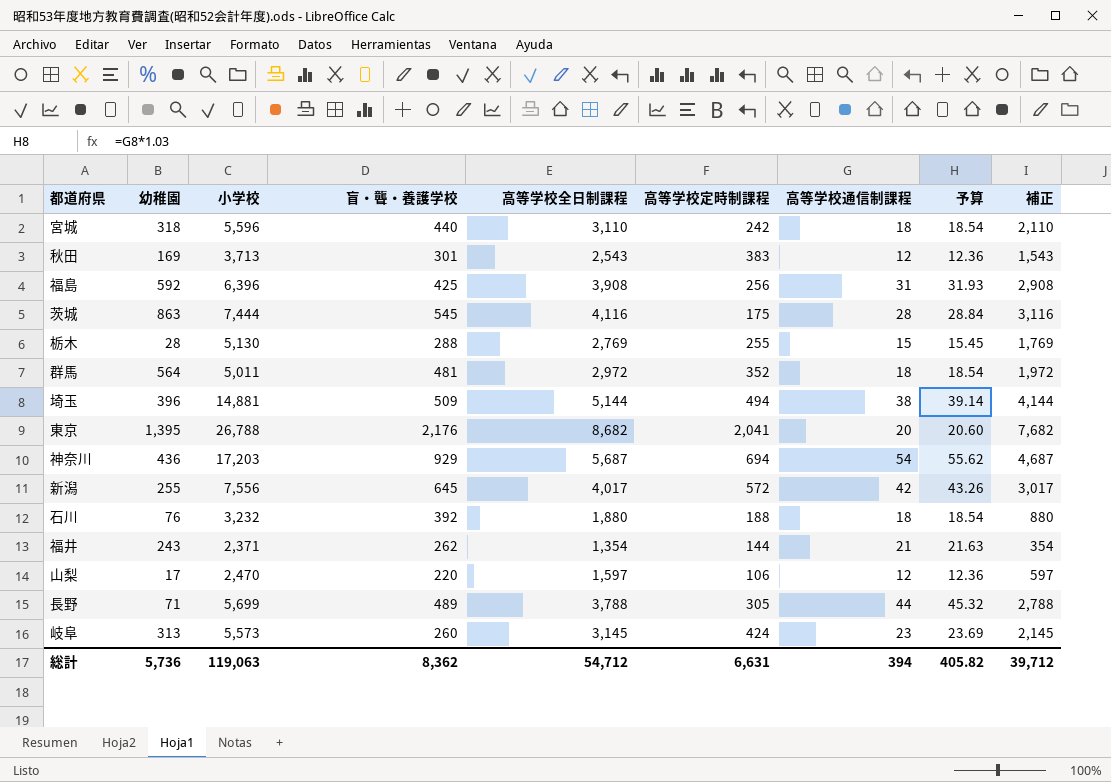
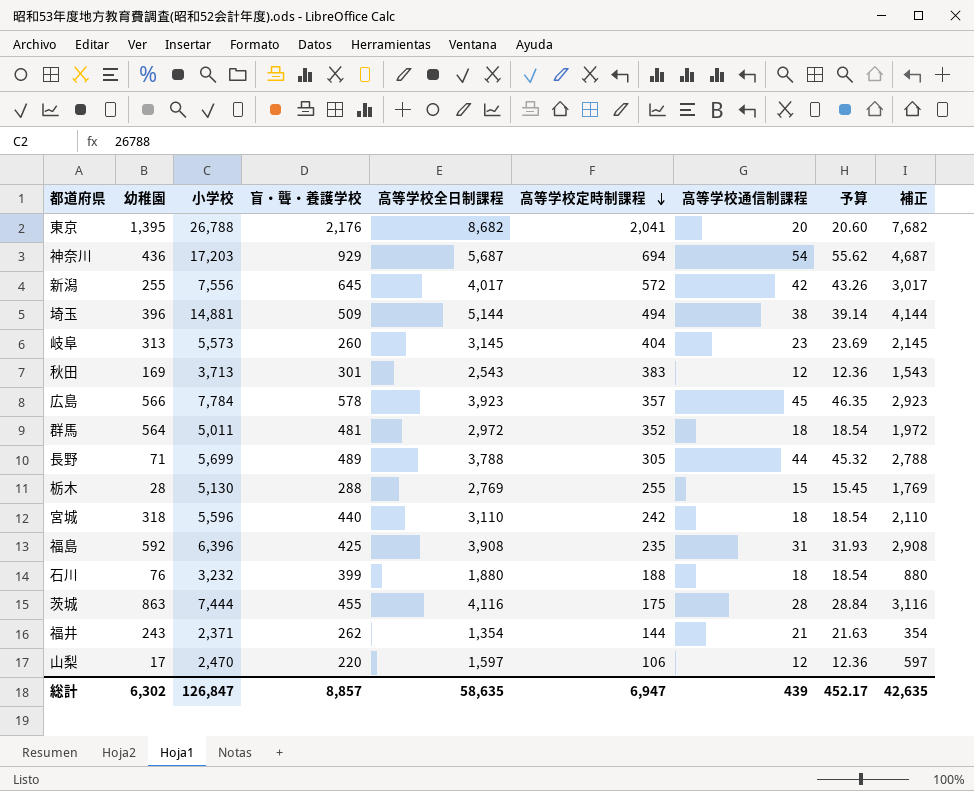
row order: none -> 高等学校定時制課程 descending
岐阜 | 高等学校定時制課程: 424 -> 404
row 広島: none -> 566 | 7,784 | 578 | 3,923 | 357 | 45 | 46.35 | 2,923
福島 | 高等学校定時制課程: 256 -> 235
石川 | 盲・聾・養護学校: 392 -> 399
茨城 | 盲・聾・養護学校: 545 -> 455
総計 | 幼稚園: 5,736 -> 6,302
総計 | 小学校: 119,063 -> 126,847
総計 | 盲・聾・養護学校: 8,362 -> 8,857
総計 | 高等学校全日制課程: 54,712 -> 58,635
総計 | 高等学校定時制課程: 6,631 -> 6,947
総計 | 高等学校通信制課程: 394 -> 439
総計 | 予算: 405.82 -> 452.17
総計 | 補正: 39,712 -> 42,635

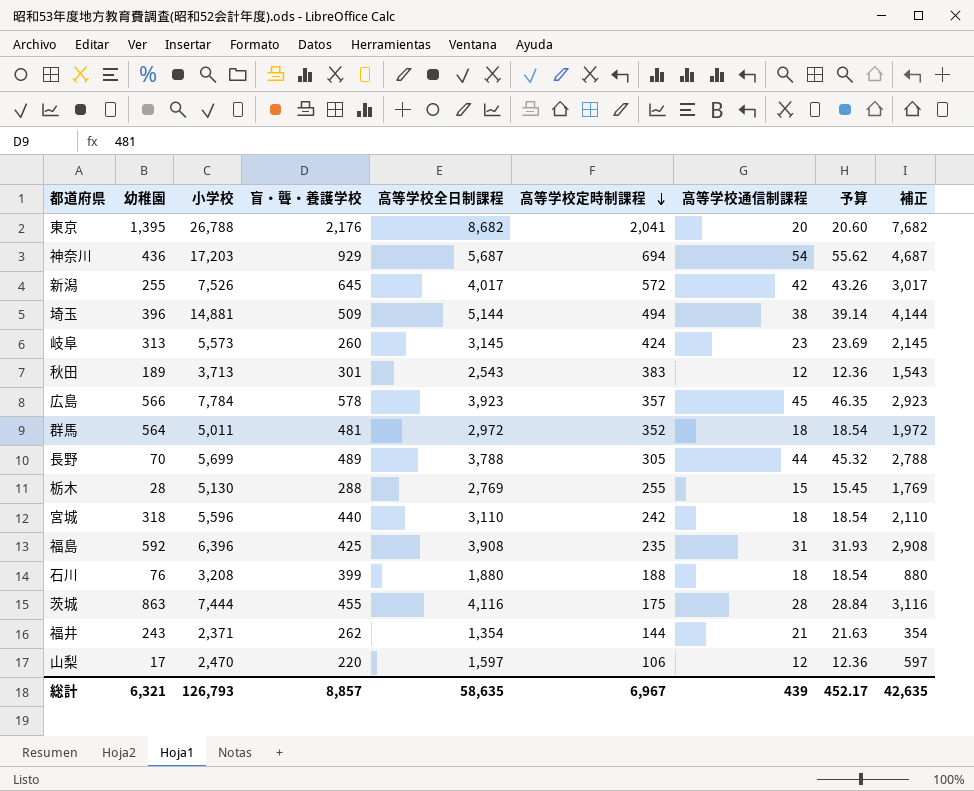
新潟 | 小学校: 7,556 -> 7,526
岐阜 | 高等学校定時制課程: 404 -> 424
秋田 | 幼稚園: 169 -> 189
長野 | 幼稚園: 71 -> 70
石川 | 小学校: 3,232 -> 3,208
総計 | 幼稚園: 6,302 -> 6,321
総計 | 小学校: 126,847 -> 126,793
総計 | 高等学校定時制課程: 6,947 -> 6,967

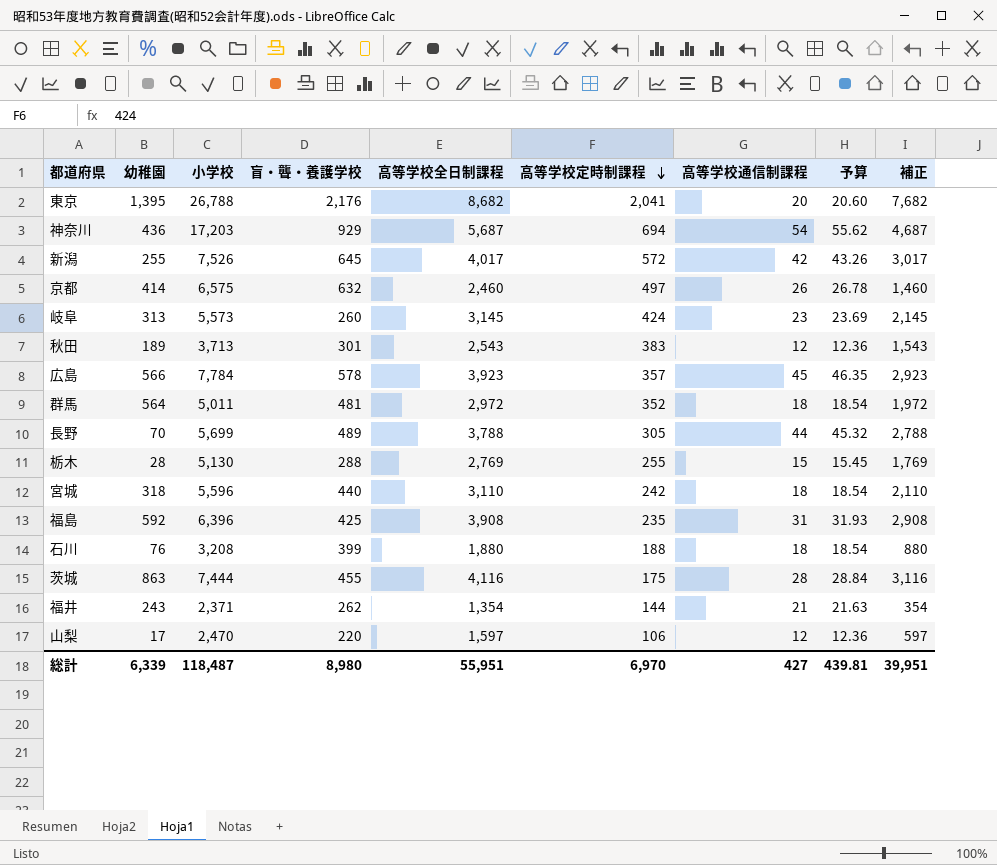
row 埼玉: 396 | 14,881 | 509 | 5,144 | 494 | 38 | 39.14 | 4,144 -> none
row 京都: none -> 414 | 6,575 | 632 | 2,460 | 497 | 26 | 26.78 | 1,460
総計 | 幼稚園: 6,321 -> 6,339
総計 | 小学校: 126,793 -> 118,487
総計 | 盲・聾・養護学校: 8,857 -> 8,980
総計 | 高等学校全日制課程: 58,635 -> 55,951
総計 | 高等学校定時制課程: 6,967 -> 6,970
総計 | 高等学校通信制課程: 439 -> 427
総計 | 予算: 452.17 -> 439.81
総計 | 補正: 42,635 -> 39,951

